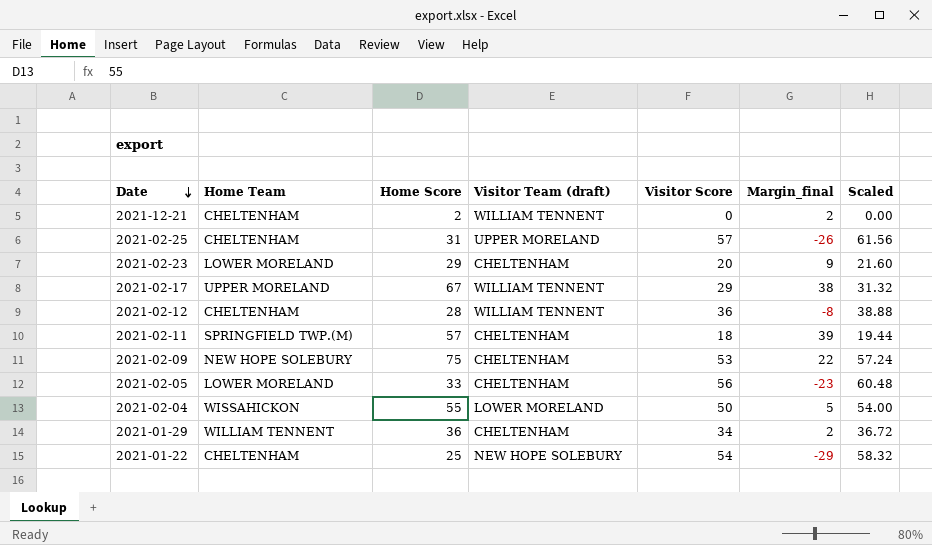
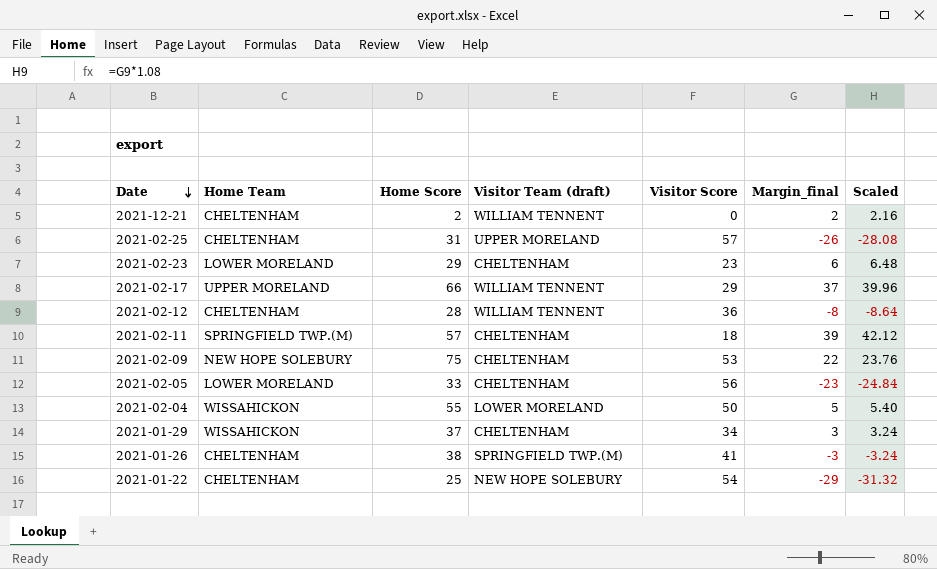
column Scaled | formula: [Visitor Score] * 1.08 -> [Margin_final] * 1.08
2021-02-23 | Visitor Score: 20 -> 23
2021-02-23 | Margin_final: 9 -> 6
2021-02-17 | Home Score: 67 -> 66
2021-02-17 | Margin_final: 38 -> 37
2021-01-29 | Home Team: WILLIAM TENNENT -> WISSAHICKON
2021-01-29 | Home Score: 36 -> 37
2021-01-29 | Margin_final: 2 -> 3
row 2021-01-26: none -> CHELTENHAM | 38 | SPRINGFIELD TWP.(M) | 41 | -3 | -3.24

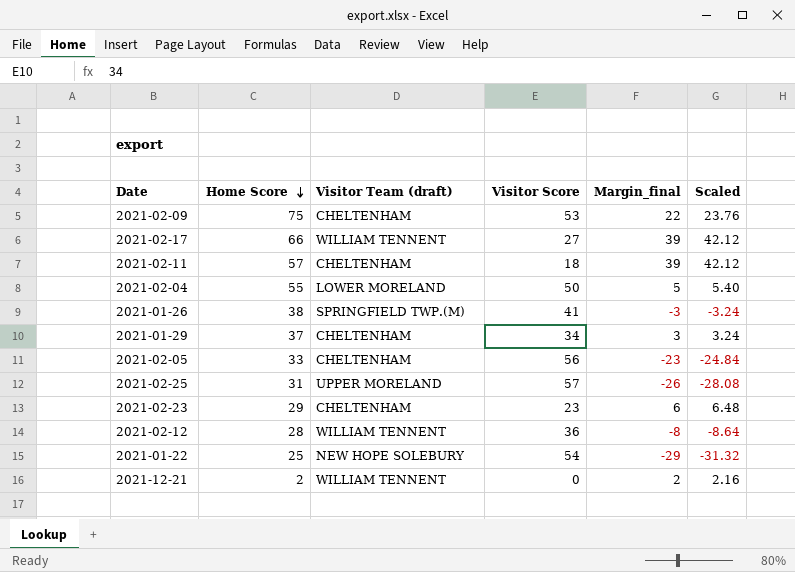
row order: Date descending -> Home Score descending
column Home Team | position: 2 -> none
2021-02-17 | Visitor Score: 29 -> 27
2021-02-17 | Margin_final: 37 -> 39
2021-02-17 | Scaled: 39.96 -> 42.12

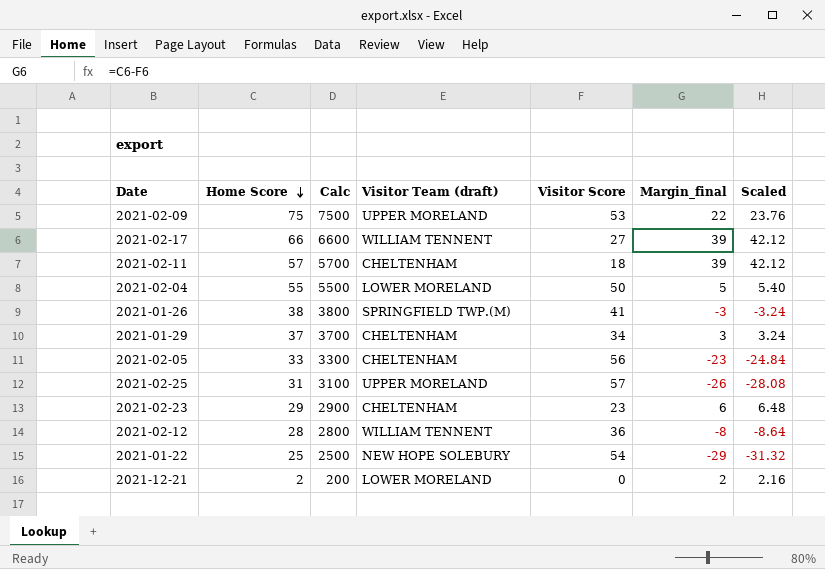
column Calc | formula: none -> [Home Score] * 100
2021-02-09 | Visitor Team (draft): CHELTENHAM -> UPPER MORELAND
2021-12-21 | Visitor Team (draft): WILLIAM TENNENT -> LOWER MORELAND

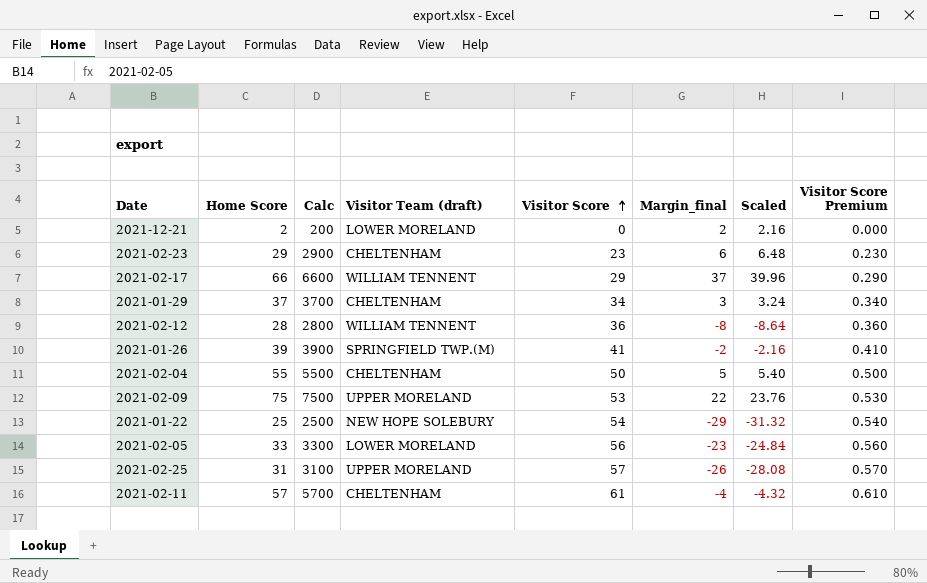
row order: Home Score descending -> Visitor Score ascending
column Visitor Score Premium | formula: none -> [Visitor Score] * 0.01
2021-02-17 | Visitor Score: 27 -> 29
2021-02-17 | Margin_final: 39 -> 37
2021-02-17 | Scaled: 42.12 -> 39.96
2021-01-26 | Home Score: 38 -> 39
2021-01-26 | Calc: 3800 -> 3900
2021-01-26 | Margin_final: -3 -> -2
2021-01-26 | Scaled: -3.24 -> -2.16
2021-02-04 | Visitor Team (draft): LOWER MORELAND -> CHELTENHAM
2021-02-05 | Visitor Team (draft): CHELTENHAM -> LOWER MORELAND
2021-02-11 | Visitor Score: 18 -> 61
2021-02-11 | Margin_final: 39 -> -4
2021-02-11 | Scaled: 42.12 -> -4.32

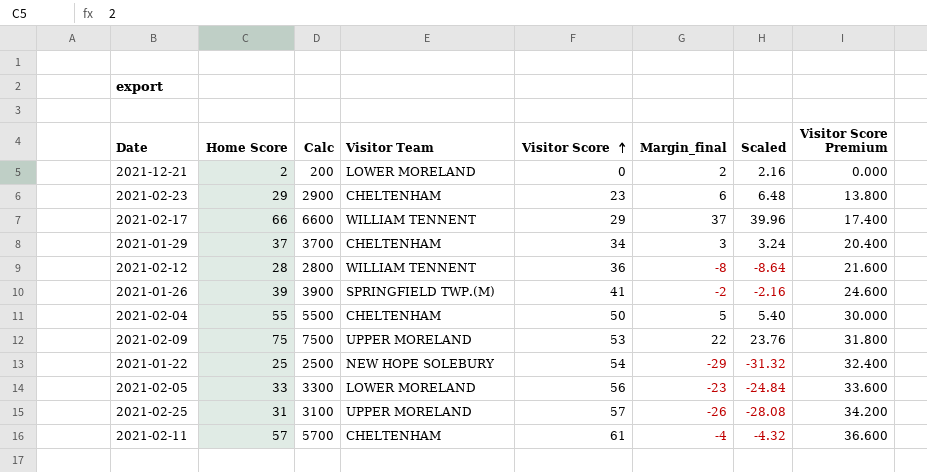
column name: Visitor Team (draft) -> Visitor Team
column Visitor Score Premium | formula: [Visitor Score] * 0.01 -> [Visitor Score] * 0.6

